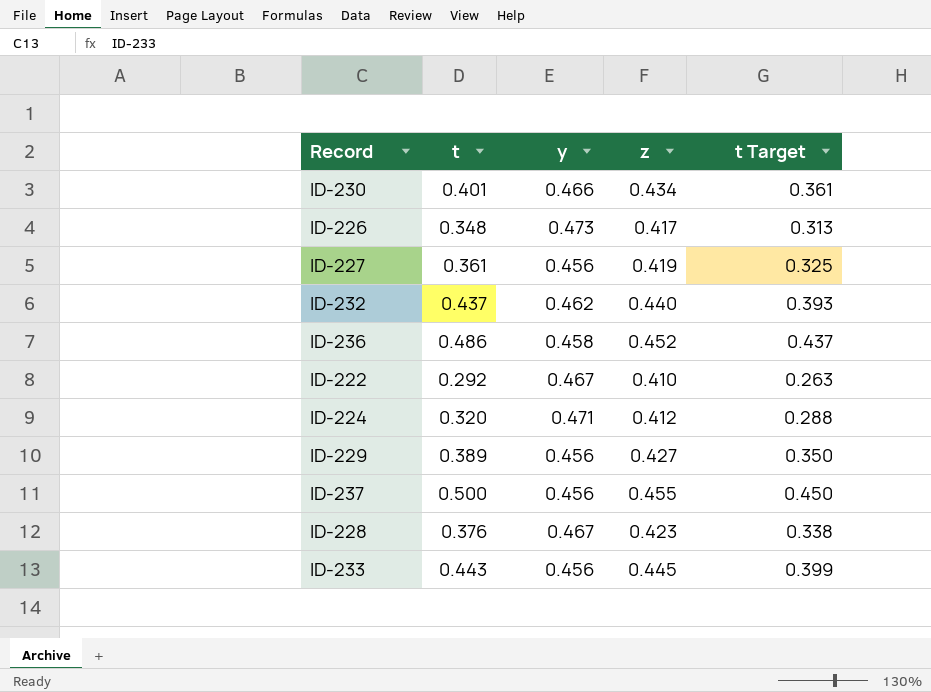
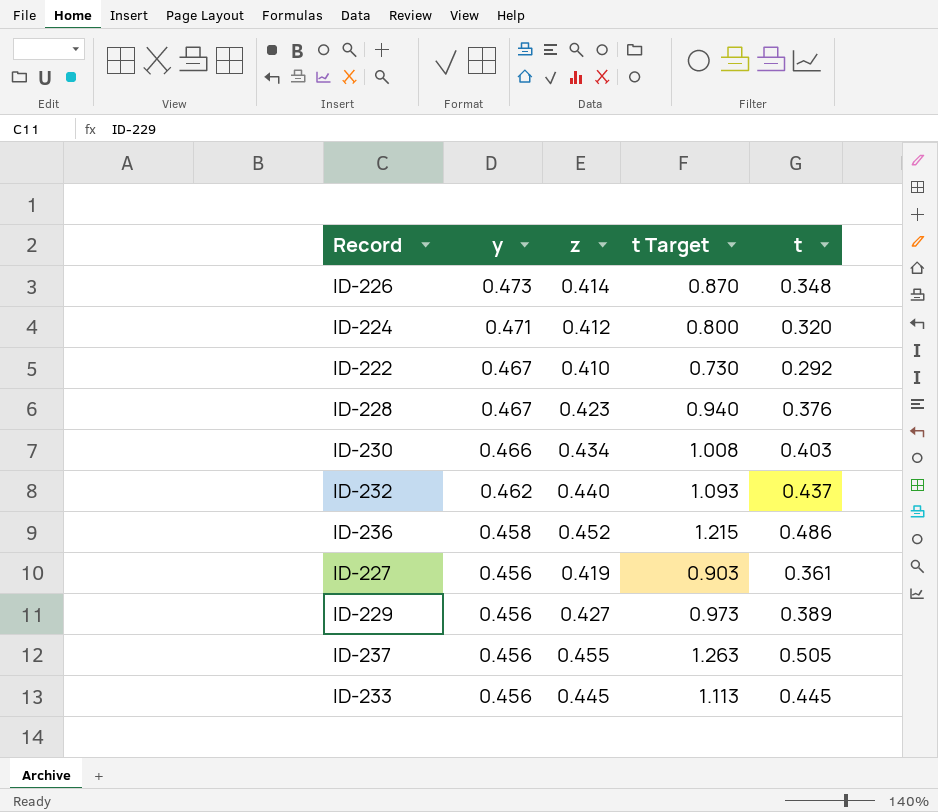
row order: none -> y descending
column t Target | formula: [t] * 0.9 -> [t] * 2.5
column t | position: 2 -> 5
ID-226 | z: 0.417 -> 0.414
ID-230 | t: 0.401 -> 0.403
ID-237 | t: 0.500 -> 0.505
ID-233 | t: 0.443 -> 0.445

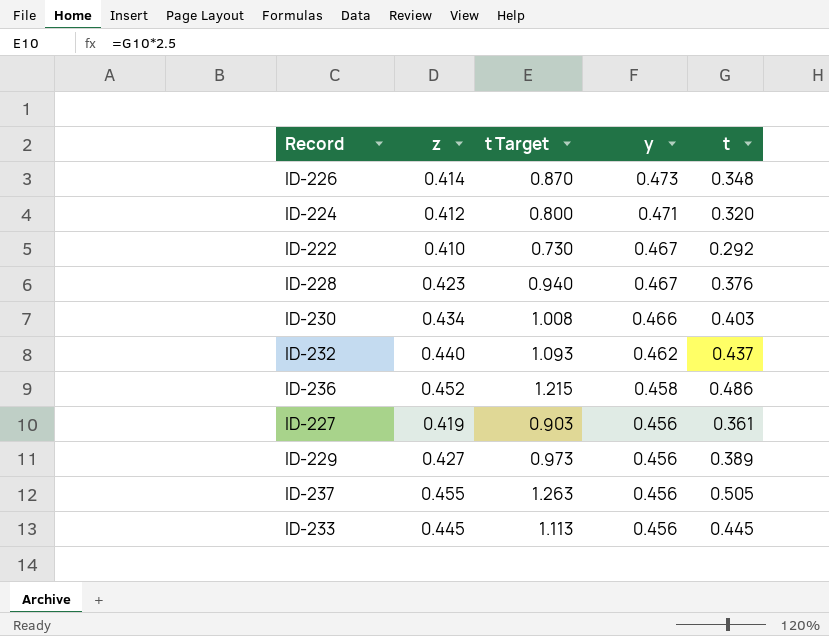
column y | position: 2 -> 4

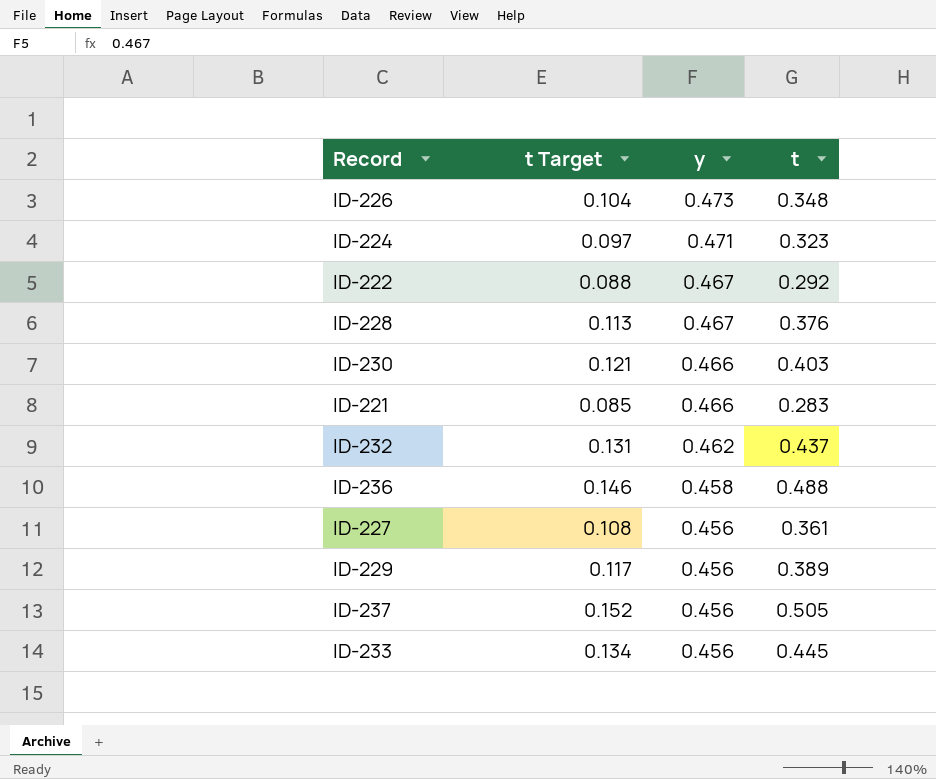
column z | position: 2 -> none
column t Target | formula: [t] * 2.5 -> [t] * 0.3
ID-224 | t: 0.320 -> 0.323
row ID-221: none -> 0.085 | 0.466 | 0.283
ID-236 | t: 0.486 -> 0.488

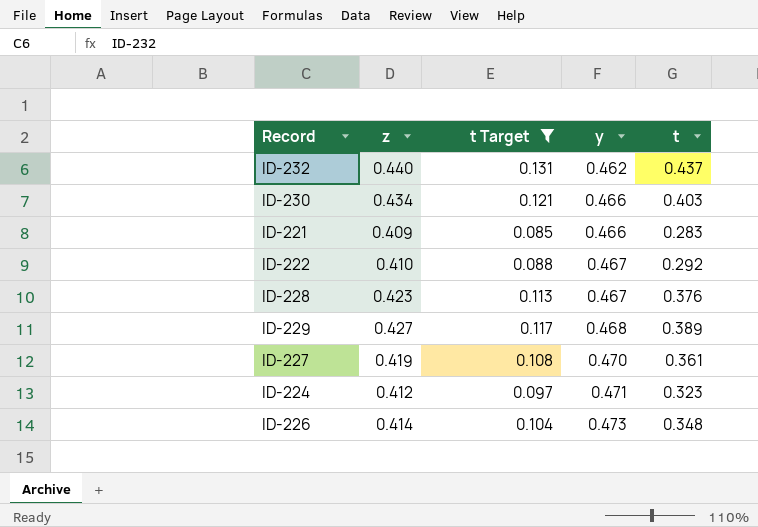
filter: none -> t Target <= 0.131
row order: y descending -> y ascending
column z | position: none -> 2
ID-229 | y: 0.456 -> 0.468
ID-227 | y: 0.456 -> 0.470

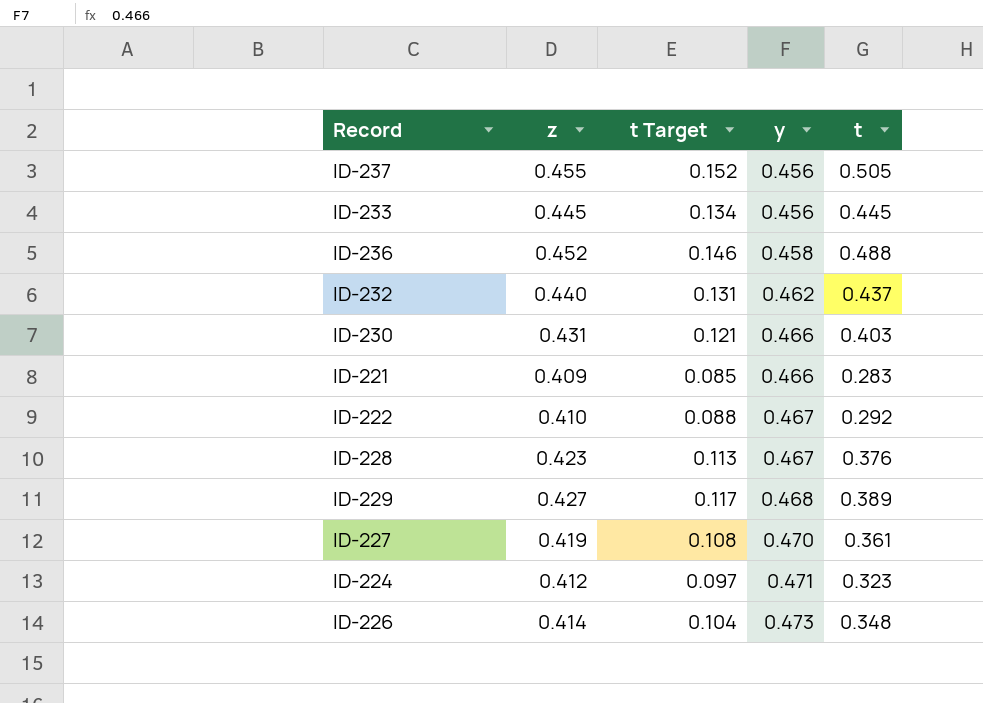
filter: t Target <= 0.131 -> none
ID-230 | z: 0.434 -> 0.431

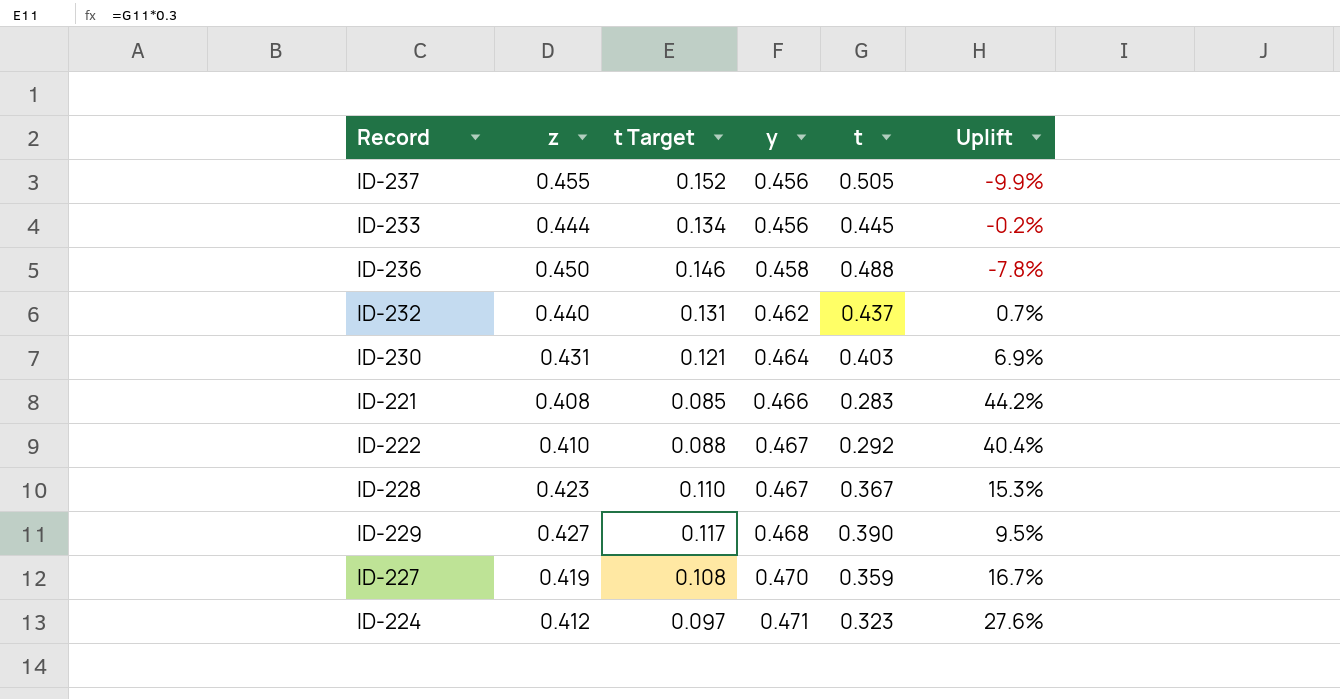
column Uplift | formula: none -> ([z] - [t]) / [t]
row ID-226: 0.414 | 0.104 | 0.473 | 0.348 -> none
ID-233 | z: 0.445 -> 0.444
ID-236 | z: 0.452 -> 0.450
ID-230 | y: 0.466 -> 0.464
ID-221 | z: 0.409 -> 0.408
ID-228 | t Target: 0.113 -> 0.110
ID-228 | t: 0.376 -> 0.367
ID-229 | t: 0.389 -> 0.390
ID-227 | t: 0.361 -> 0.359

